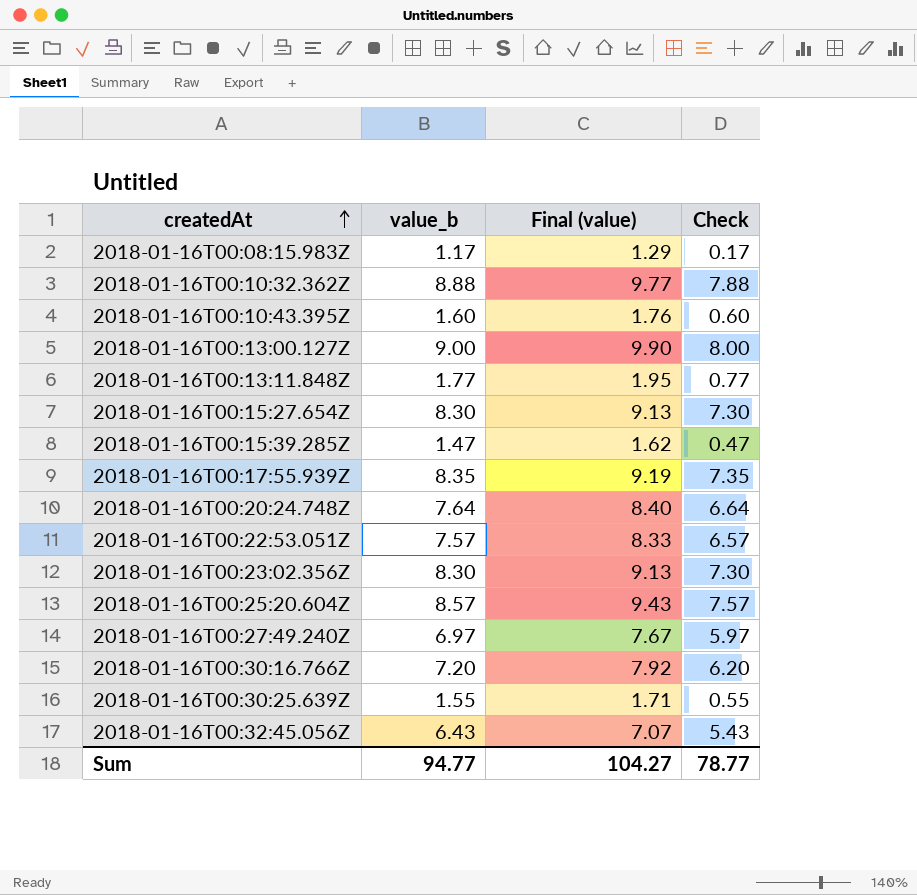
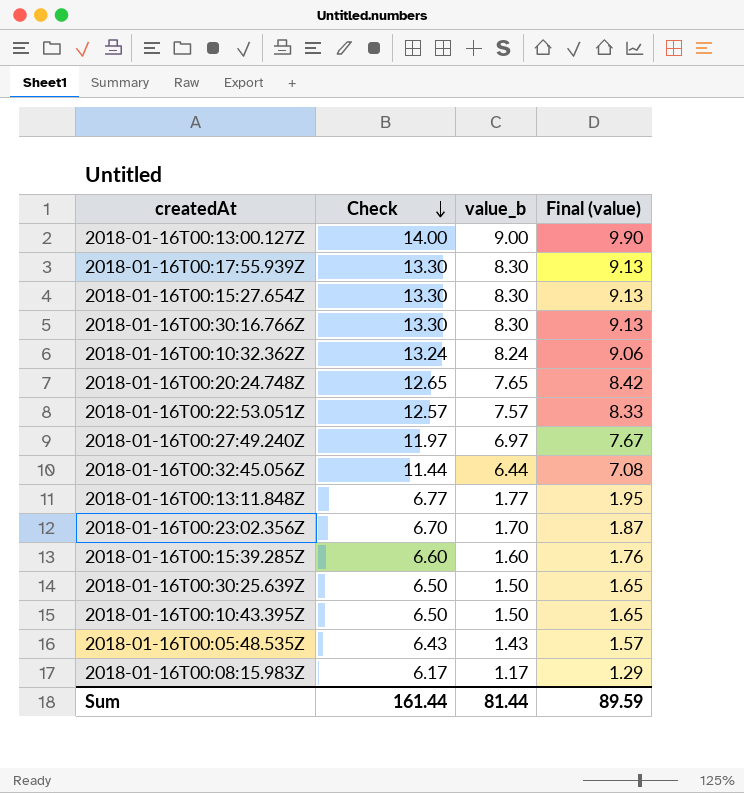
row order: createdAt ascending -> Check descending
column Check | formula: [value_b] - 1 -> [value_b] + 5
column Check | position: 4 -> 2
row 2018-01-16T00:25:20.604Z: 8.57 | 9.43 | 7.57 -> none
2018-01-16T00:17:55.939Z | value_b: 8.35 -> 8.30
2018-01-16T00:17:55.939Z | Final (value): 9.19 -> 9.13
2018-01-16T00:30:16.766Z | value_b: 7.20 -> 8.30
2018-01-16T00:30:16.766Z | Final (value): 7.92 -> 9.13
2018-01-16T00:10:32.362Z | value_b: 8.88 -> 8.24
2018-01-16T00:10:32.362Z | Final (value): 9.77 -> 9.06
2018-01-16T00:20:24.748Z | value_b: 7.64 -> 7.65
2018-01-16T00:20:24.748Z | Final (value): 8.40 -> 8.42
2018-01-16T00:32:45.056Z | value_b: 6.43 -> 6.44
2018-01-16T00:32:45.056Z | Final (value): 7.07 -> 7.08
2018-01-16T00:23:02.356Z | value_b: 8.30 -> 1.70
2018-01-16T00:23:02.356Z | Final (value): 9.13 -> 1.87
2018-01-16T00:15:39.285Z | value_b: 1.47 -> 1.60
2018-01-16T00:15:39.285Z | Final (value): 1.62 -> 1.76
2018-01-16T00:30:25.639Z | value_b: 1.55 -> 1.50
2018-01-16T00:30:25.639Z | Final (value): 1.71 -> 1.65
2018-01-16T00:10:43.395Z | value_b: 1.60 -> 1.50
2018-01-16T00:10:43.395Z | Final (value): 1.76 -> 1.65
row 2018-01-16T00:05:48.535Z: none -> 6.43 | 1.43 | 1.57
Sum | Check: 78.77 -> 161.44
Sum | value_b: 94.77 -> 81.44
Sum | Final (value): 104.27 -> 89.59

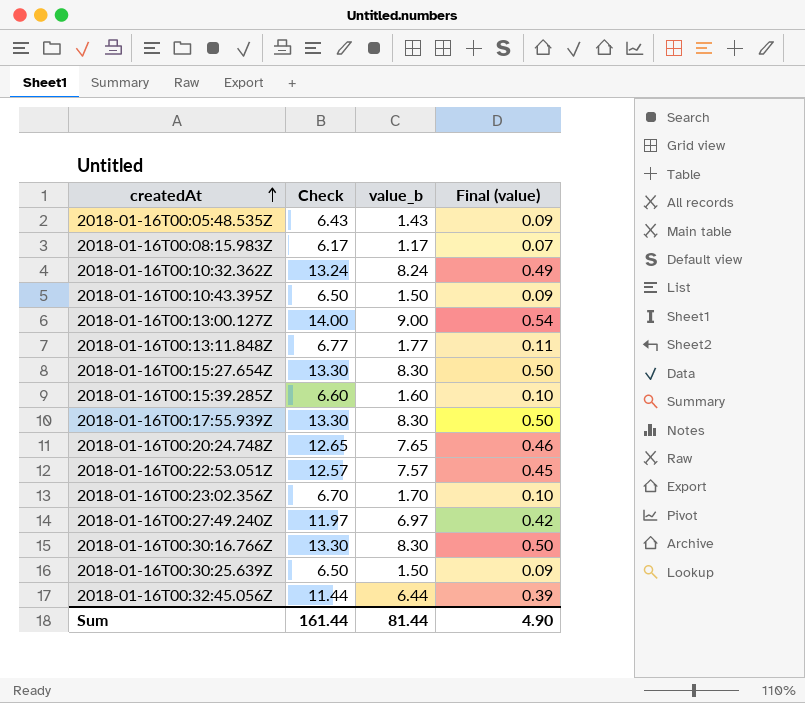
row order: Check descending -> createdAt ascending
column Final (value) | formula: [value_b] * 1.1 -> [value_b] * 0.06
Sum | Final (value): 89.59 -> 4.90

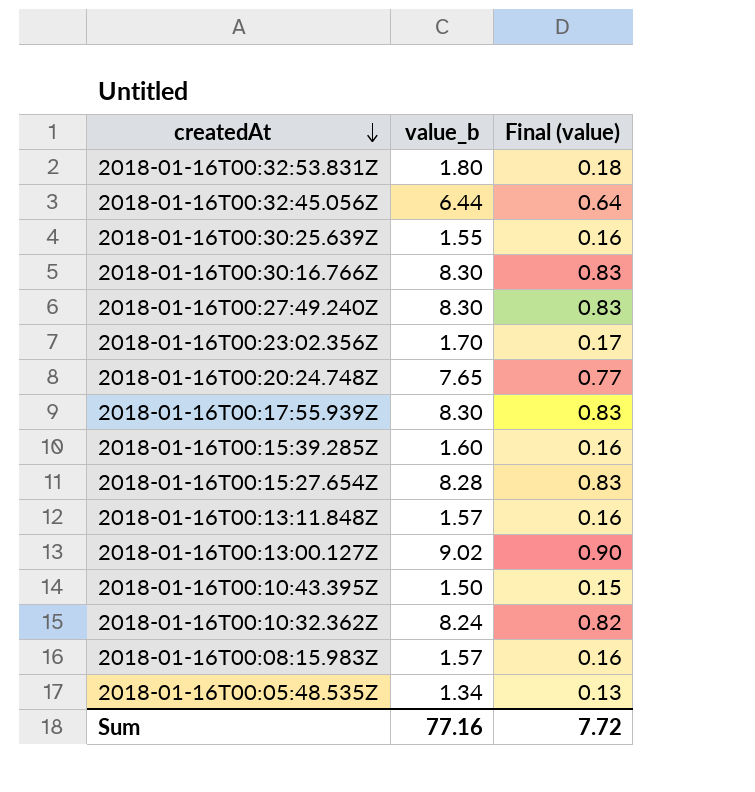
row order: createdAt ascending -> createdAt descending
column Check | formula: [value_b] + 5 -> none
column Final (value) | formula: [value_b] * 0.06 -> [value_b] * 0.1
row 2018-01-16T00:22:53.051Z: 12.57 | 7.57 | 0.45 -> none
row 2018-01-16T00:32:53.831Z: none -> 1.80 | 0.18
2018-01-16T00:30:25.639Z | value_b: 1.50 -> 1.55
2018-01-16T00:27:49.240Z | value_b: 6.97 -> 8.30
2018-01-16T00:15:27.654Z | value_b: 8.30 -> 8.28
2018-01-16T00:13:11.848Z | value_b: 1.77 -> 1.57
2018-01-16T00:13:00.127Z | value_b: 9.00 -> 9.02
2018-01-16T00:08:15.983Z | value_b: 1.17 -> 1.57
2018-01-16T00:05:48.535Z | value_b: 1.43 -> 1.34
Sum | value_b: 81.44 -> 77.16
Sum | Final (value): 4.90 -> 7.72

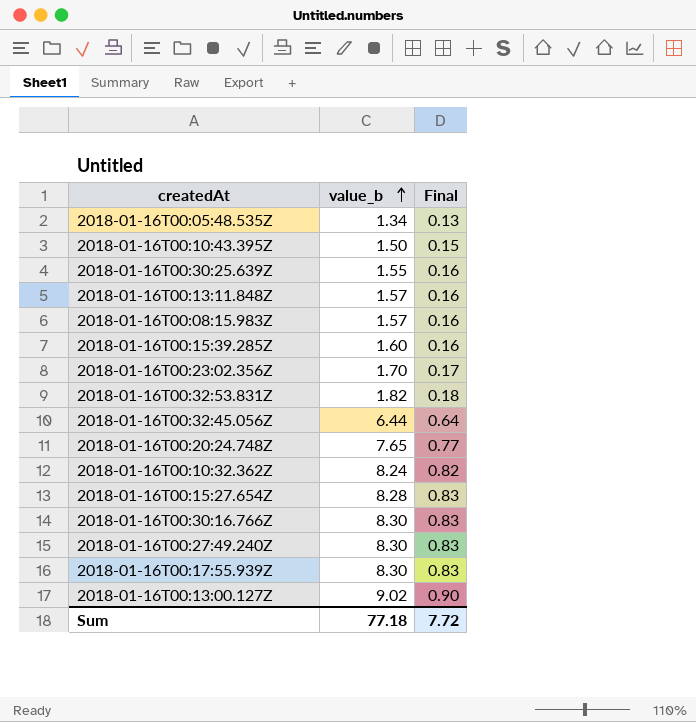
row order: createdAt descending -> value_b ascending
column name: Final (value) -> Final
2018-01-16T00:32:53.831Z | value_b: 1.80 -> 1.82
Sum | value_b: 77.16 -> 77.18

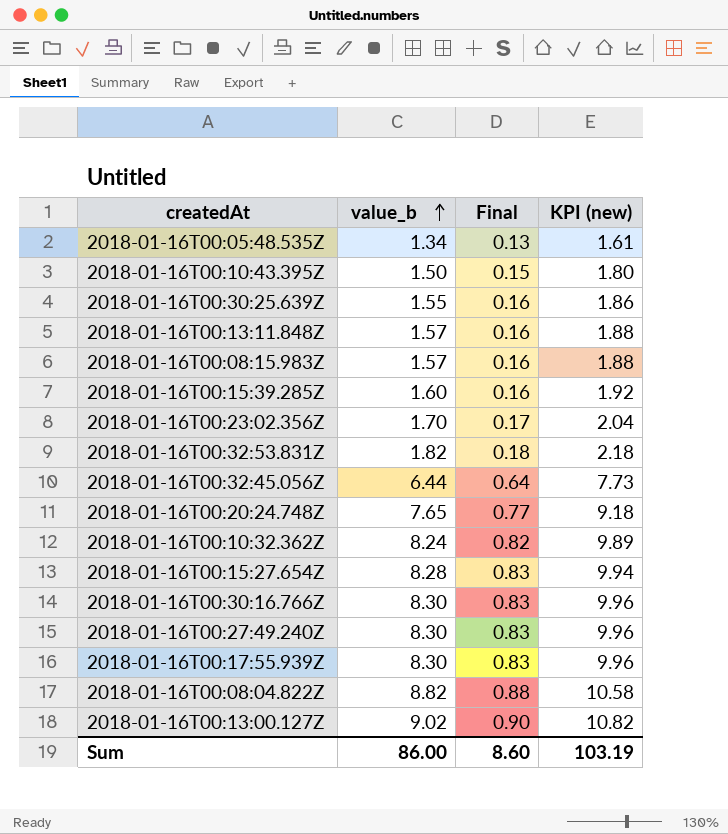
column KPI (new) | formula: none -> [value_b] * 1.2
row 2018-01-16T00:08:04.822Z: none -> 8.82 | 0.88 | 10.58
Sum | value_b: 77.18 -> 86.00
Sum | Final: 7.72 -> 8.60

